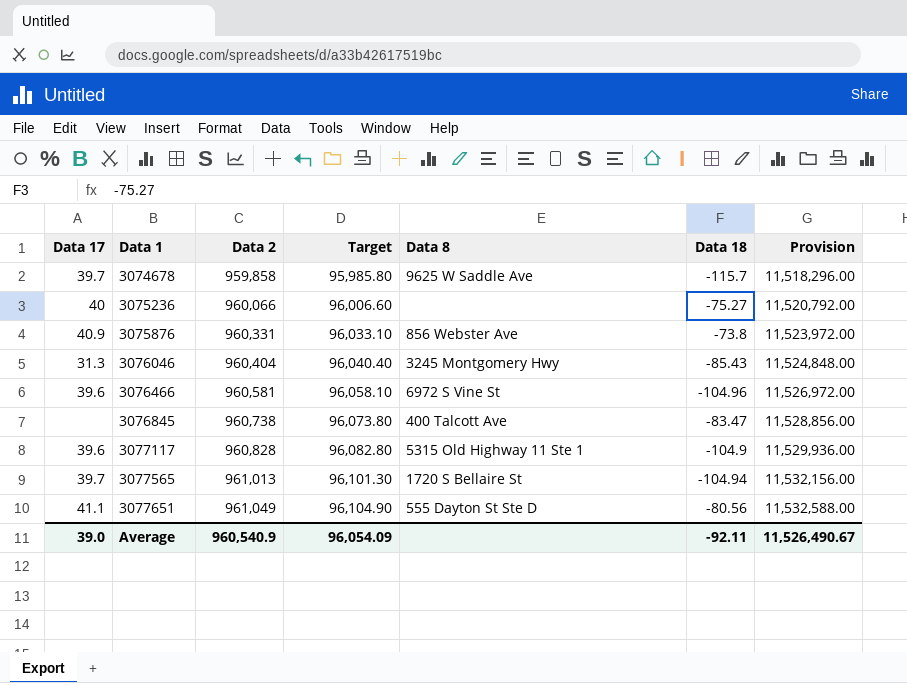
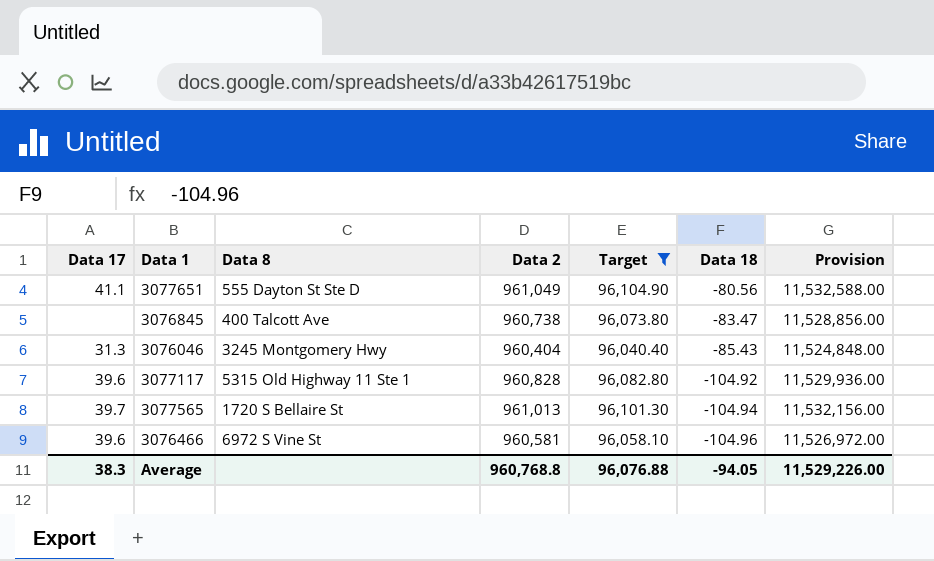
filter: none -> Target >= 96,040.40
row order: Data 1 ascending -> Data 18 descending
column Data 8 | position: 5 -> 3
3077117 | Data 18: -104.9 -> -104.92
Average | Data 17: 39.0 -> 38.3
Average | Data 2: 960,540.9 -> 960,768.8
Average | Target: 96,054.09 -> 96,076.88
Average | Data 18: -92.11 -> -94.05
Average | Provision: 11,526,490.67 -> 11,529,226.00

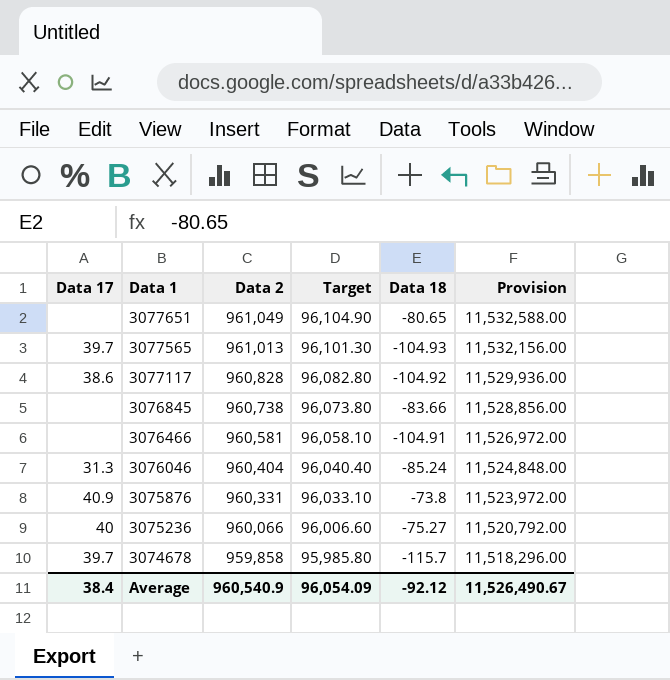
filter: Target >= 96,040.40 -> none
row order: Data 18 descending -> Data 1 descending
column Data 8 | position: 3 -> none
3077651 | Data 17: 41.1 -> none
3077651 | Data 18: -80.56 -> -80.65
3077565 | Data 18: -104.94 -> -104.93
3077117 | Data 17: 39.6 -> 38.6
3076845 | Data 18: -83.47 -> -83.66
3076466 | Data 17: 39.6 -> none
3076466 | Data 18: -104.96 -> -104.91
3076046 | Data 18: -85.43 -> -85.24
Average | Data 17: 38.3 -> 38.4
Average | Data 2: 960,768.8 -> 960,540.9
Average | Target: 96,076.88 -> 96,054.09
Average | Data 18: -94.05 -> -92.12
Average | Provision: 11,529,226.00 -> 11,526,490.67

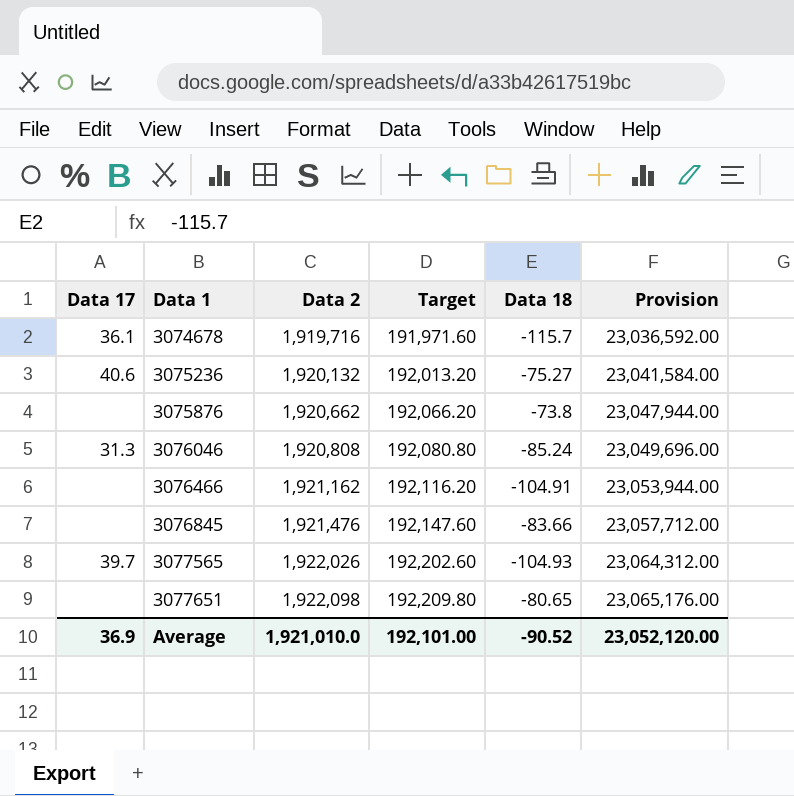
row order: Data 1 descending -> Data 1 ascending
row 3077117: 38.6 | 960,828 | 96,082.80 | -104.92 | 11,529,936.00 -> none
3074678 | Data 17: 39.7 -> 36.1
3074678 | Data 2: 959,858 -> 1,919,716
3074678 | Target: 95,985.80 -> 191,971.60
3074678 | Provision: 11,518,296.00 -> 23,036,592.00
3075236 | Data 17: 40 -> 40.6
3075236 | Data 2: 960,066 -> 1,920,132
3075236 | Target: 96,006.60 -> 192,013.20
3075236 | Provision: 11,520,792.00 -> 23,041,584.00
3075876 | Data 17: 40.9 -> none
3075876 | Data 2: 960,331 -> 1,920,662
3075876 | Target: 96,033.10 -> 192,066.20
3075876 | Provision: 11,523,972.00 -> 23,047,944.00
3076046 | Data 2: 960,404 -> 1,920,808
3076046 | Target: 96,040.40 -> 192,080.80
3076046 | Provision: 11,524,848.00 -> 23,049,696.00
3076466 | Data 2: 960,581 -> 1,921,162
3076466 | Target: 96,058.10 -> 192,116.20
3076466 | Provision: 11,526,972.00 -> 23,053,944.00
3076845 | Data 2: 960,738 -> 1,921,476
3076845 | Target: 96,073.80 -> 192,147.60
3076845 | Provision: 11,528,856.00 -> 23,057,712.00
3077565 | Data 2: 961,013 -> 1,922,026
3077565 | Target: 96,101.30 -> 192,202.60
3077565 | Provision: 11,532,156.00 -> 23,064,312.00
3077651 | Data 2: 961,049 -> 1,922,098
3077651 | Target: 96,104.90 -> 192,209.80
3077651 | Provision: 11,532,588.00 -> 23,065,176.00
Average | Data 17: 38.4 -> 36.9
Average | Data 2: 960,540.9 -> 1,921,010.0
Average | Target: 96,054.09 -> 192,101.00
Average | Data 18: -92.12 -> -90.52
Average | Provision: 11,526,490.67 -> 23,052,120.00

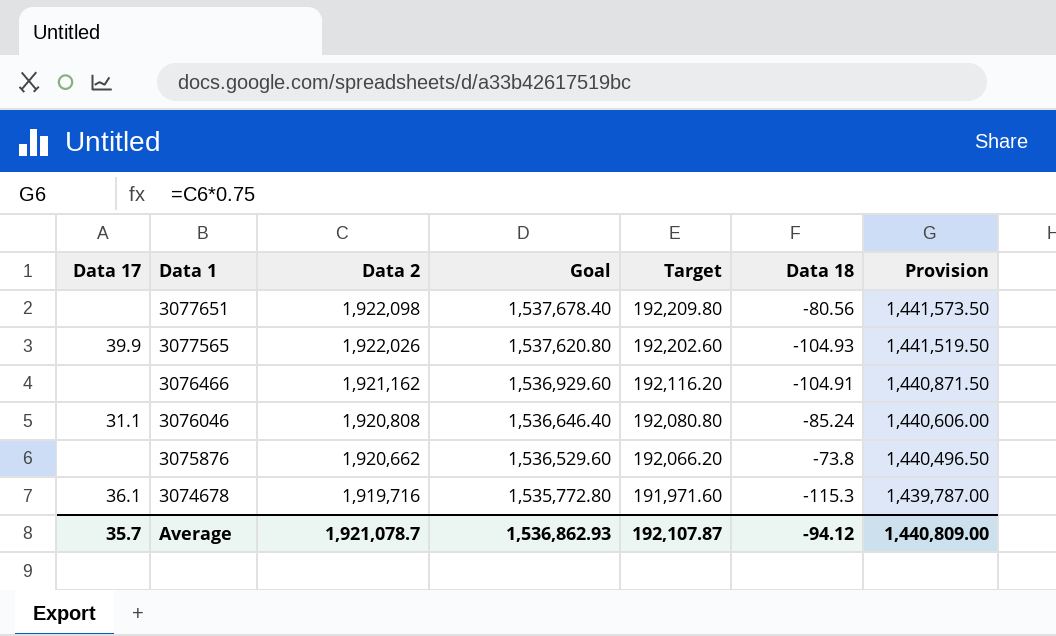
row order: Data 1 ascending -> Data 1 descending
column Goal | formula: none -> [Data 2] * 0.8
column Provision | formula: [Data 2] * 12 -> [Data 2] * 0.75
row 3075236: 40.6 | 1,920,132 | 192,013.20 | -75.27 | 23,041,584.00 -> none
row 3076845: none | 1,921,476 | 192,147.60 | -83.66 | 23,057,712.00 -> none
3077651 | Data 18: -80.65 -> -80.56
3077565 | Data 17: 39.7 -> 39.9
3076046 | Data 17: 31.3 -> 31.1
3074678 | Data 18: -115.7 -> -115.3
Average | Data 17: 36.9 -> 35.7
Average | Data 2: 1,921,010.0 -> 1,921,078.7
Average | Target: 192,101.00 -> 192,107.87
Average | Data 18: -90.52 -> -94.12
Average | Provision: 23,052,120.00 -> 1,440,809.00

